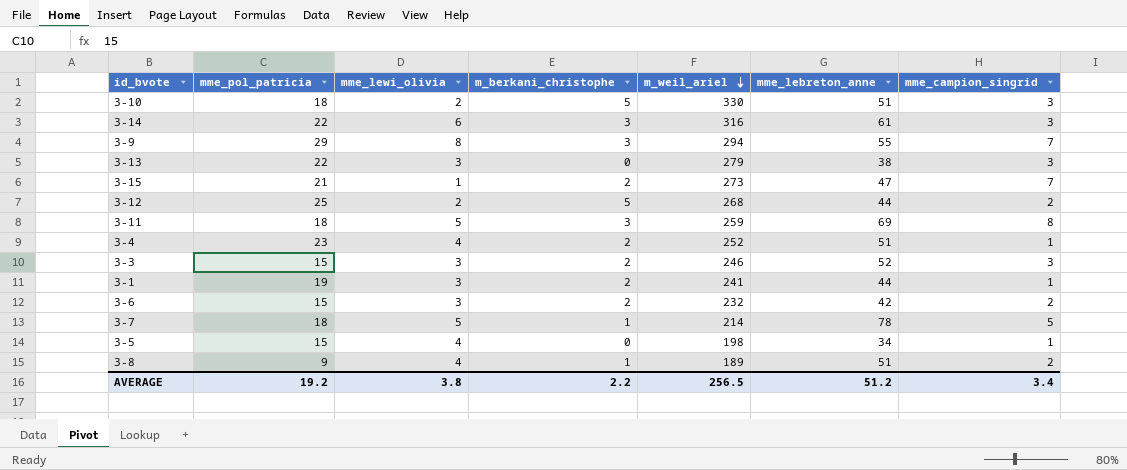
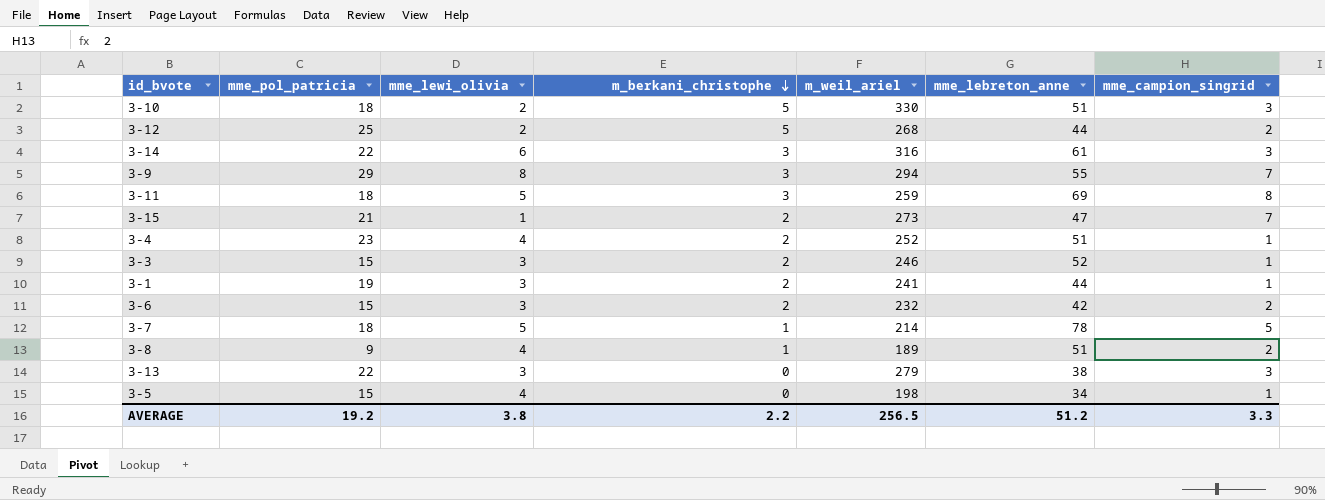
row order: m_weil_ariel descending -> m_berkani_christophe descending
3-3 | mme_campion_singrid: 3 -> 1
AVERAGE | mme_campion_singrid: 3.4 -> 3.3

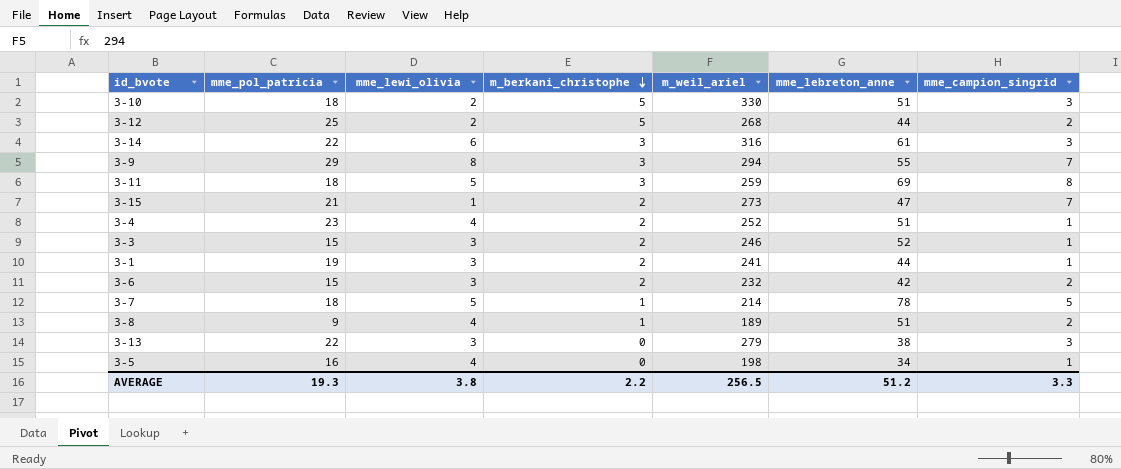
3-5 | mme_pol_patricia: 15 -> 16
AVERAGE | mme_pol_patricia: 19.2 -> 19.3

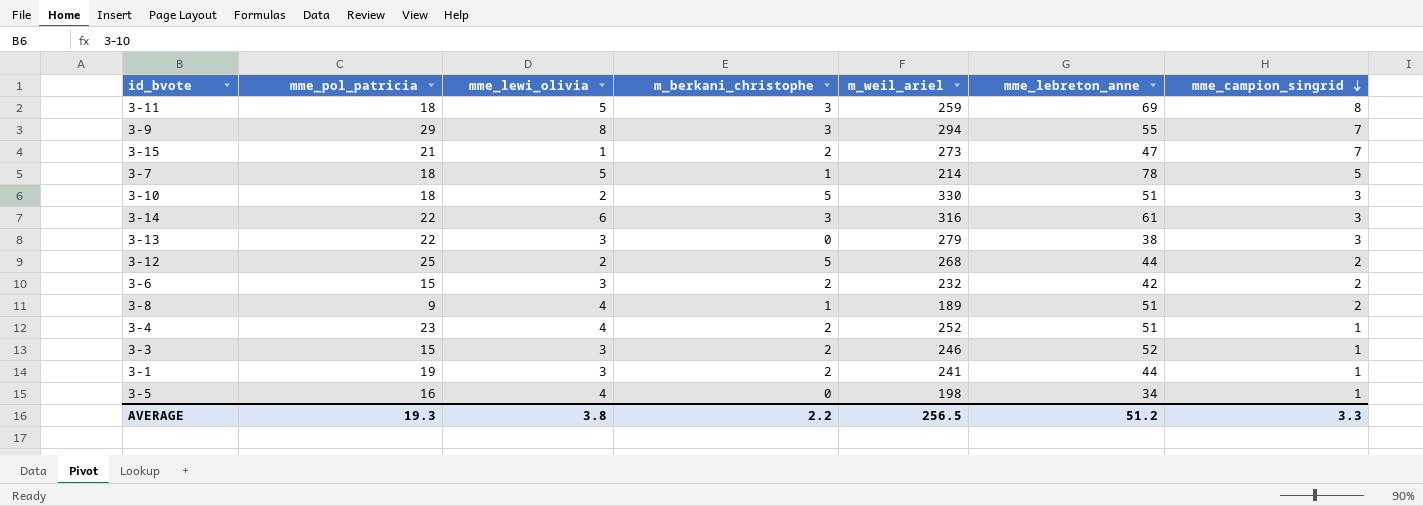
row order: m_berkani_christophe descending -> mme_campion_singrid descending

